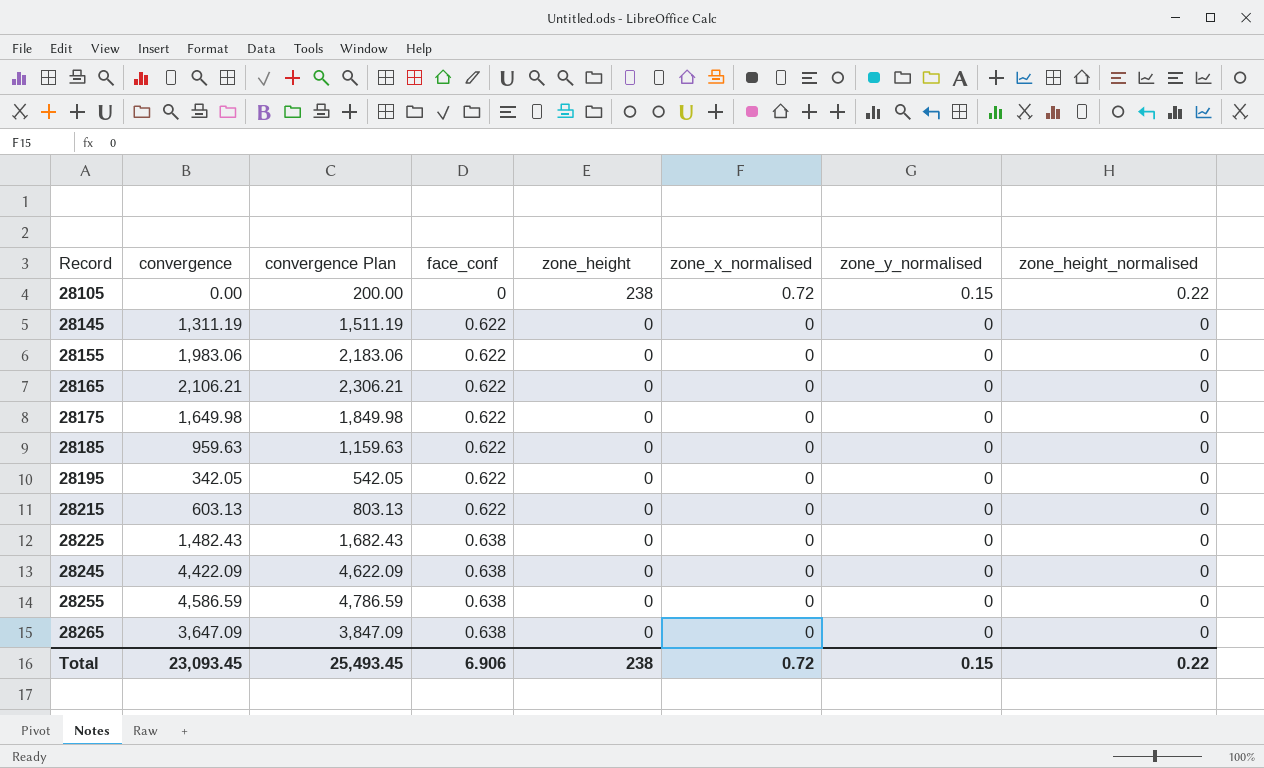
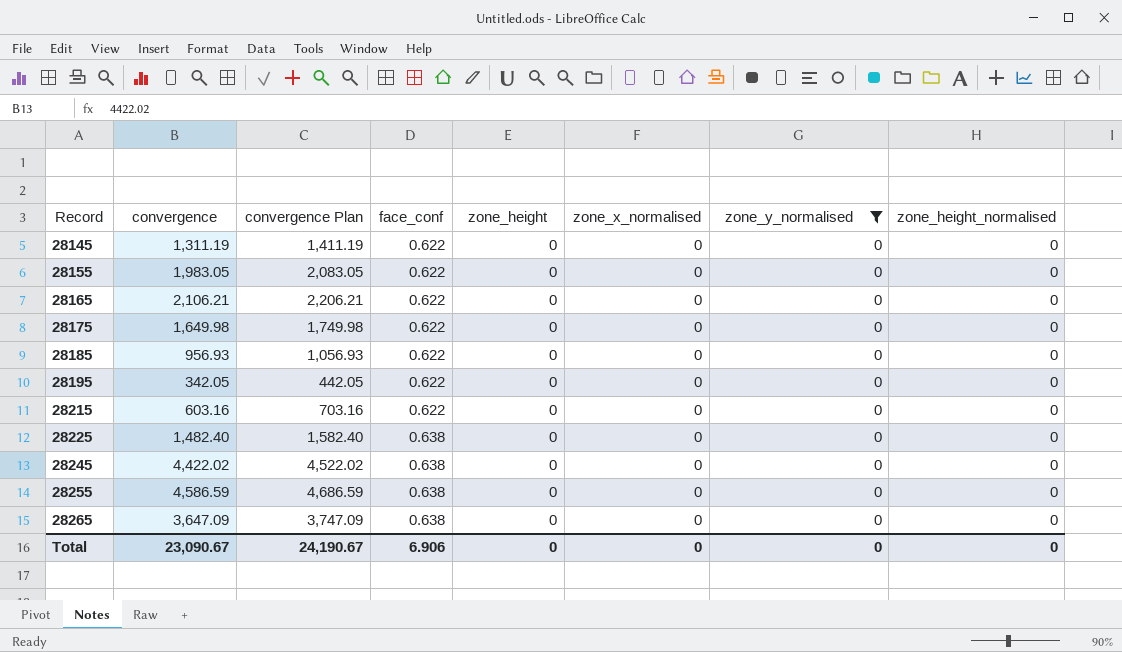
filter: none -> zone_y_normalised = 0
column convergence Plan | formula: [convergence] + 200 -> [convergence] + 100
28155 | convergence: 1,983.06 -> 1,983.05
28185 | convergence: 959.63 -> 956.93
28215 | convergence: 603.13 -> 603.16
28225 | convergence: 1,482.43 -> 1,482.40
28245 | convergence: 4,422.09 -> 4,422.02
Total | convergence: 23,093.45 -> 23,090.67
Total | convergence Plan: 25,493.45 -> 24,190.67
Total | zone_height: 238 -> 0
Total | zone_x_normalised: 0.72 -> 0
Total | zone_y_normalised: 0.15 -> 0
Total | zone_height_normalised: 0.22 -> 0

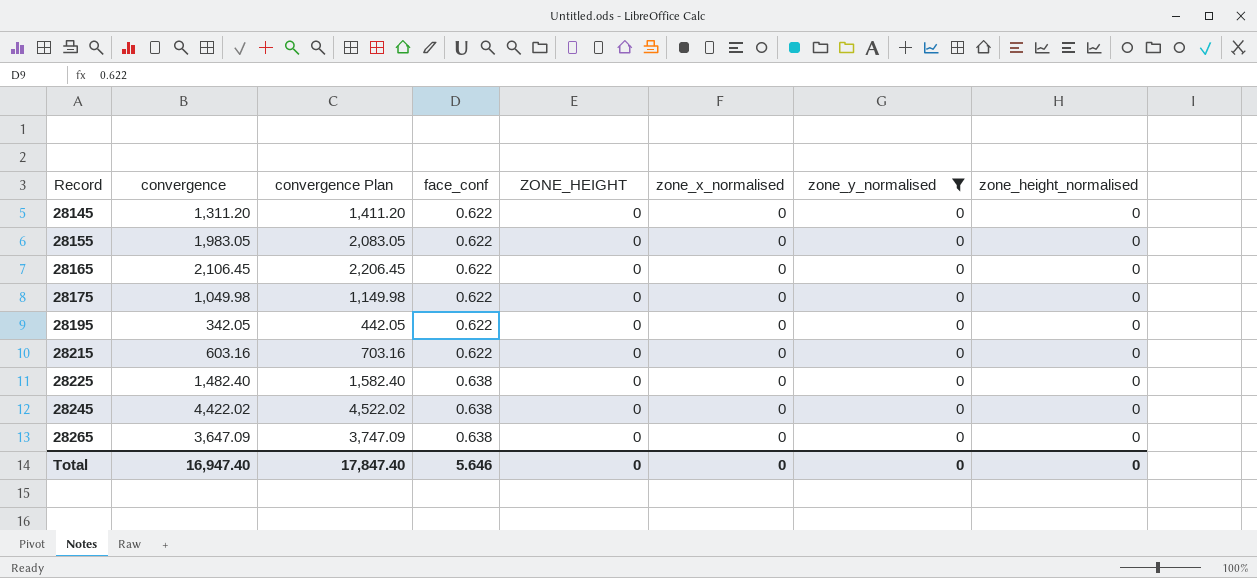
column name: zone_height -> ZONE_HEIGHT
row 28185: 956.93 | 1,056.93 | 0.622 | 0 | 0 | 0 | 0 -> none
row 28255: 4,586.59 | 4,686.59 | 0.638 | 0 | 0 | 0 | 0 -> none
28145 | convergence: 1,311.19 -> 1,311.20
28145 | convergence Plan: 1,411.19 -> 1,411.20
28165 | convergence: 2,106.21 -> 2,106.45
28165 | convergence Plan: 2,206.21 -> 2,206.45
28175 | convergence: 1,649.98 -> 1,049.98
28175 | convergence Plan: 1,749.98 -> 1,149.98
Total | convergence: 23,090.67 -> 16,947.40
Total | convergence Plan: 24,190.67 -> 17,847.40
Total | face_conf: 6.906 -> 5.646

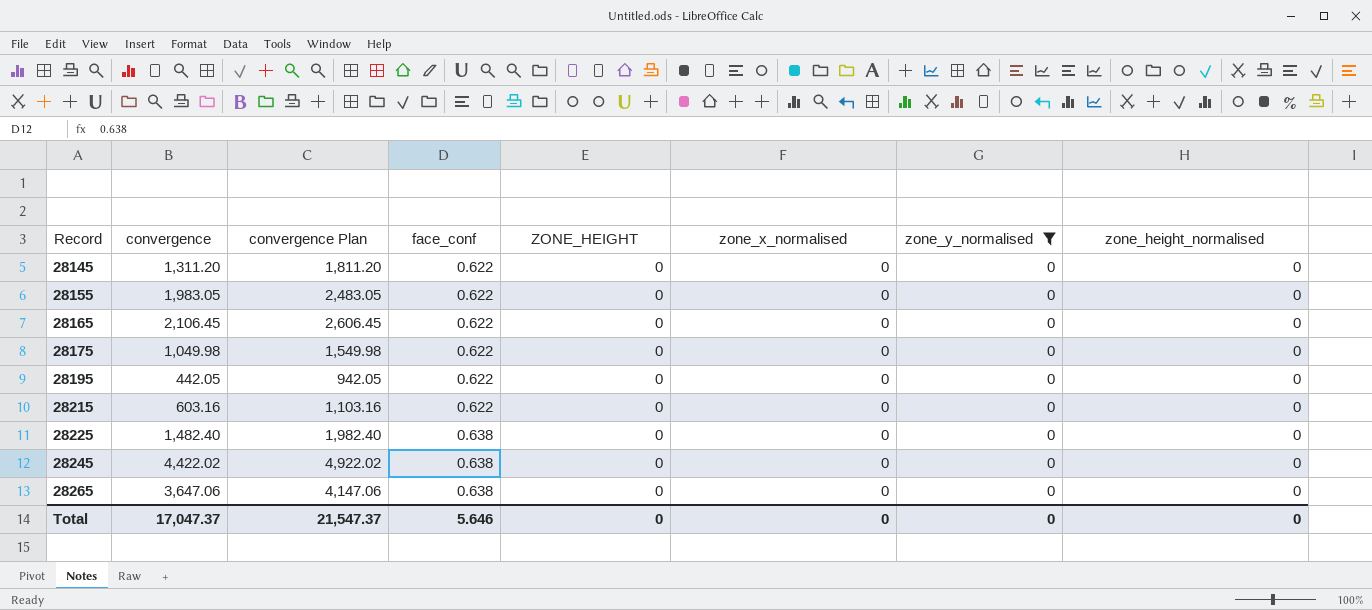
column convergence Plan | formula: [convergence] + 100 -> [convergence] + 500
28195 | convergence: 342.05 -> 442.05
28265 | convergence: 3,647.09 -> 3,647.06
Total | convergence: 16,947.40 -> 17,047.37
Total | convergence Plan: 17,847.40 -> 21,547.37

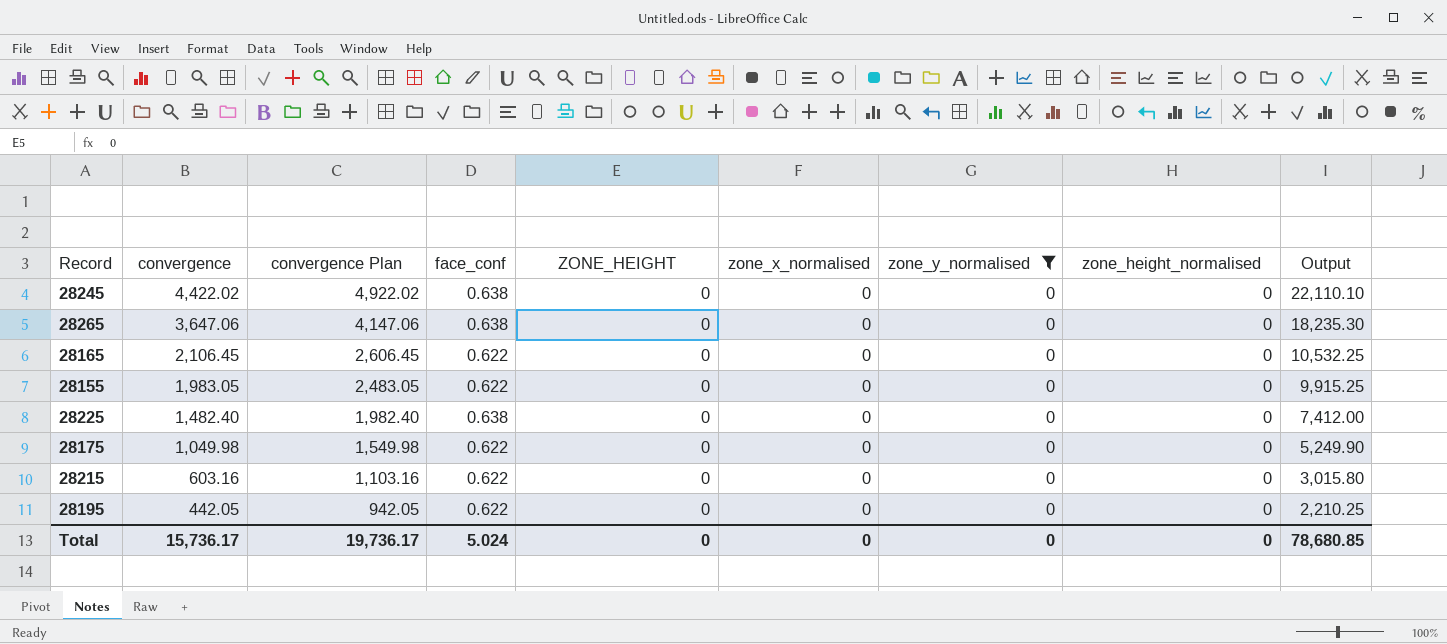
row order: Record ascending -> convergence descending
column Output | formula: none -> [convergence] * 5
row 28145: 1,311.20 | 1,811.20 | 0.622 | 0 | 0 | 0 | 0 -> none
Total | convergence: 17,047.37 -> 15,736.17
Total | convergence Plan: 21,547.37 -> 19,736.17
Total | face_conf: 5.646 -> 5.024

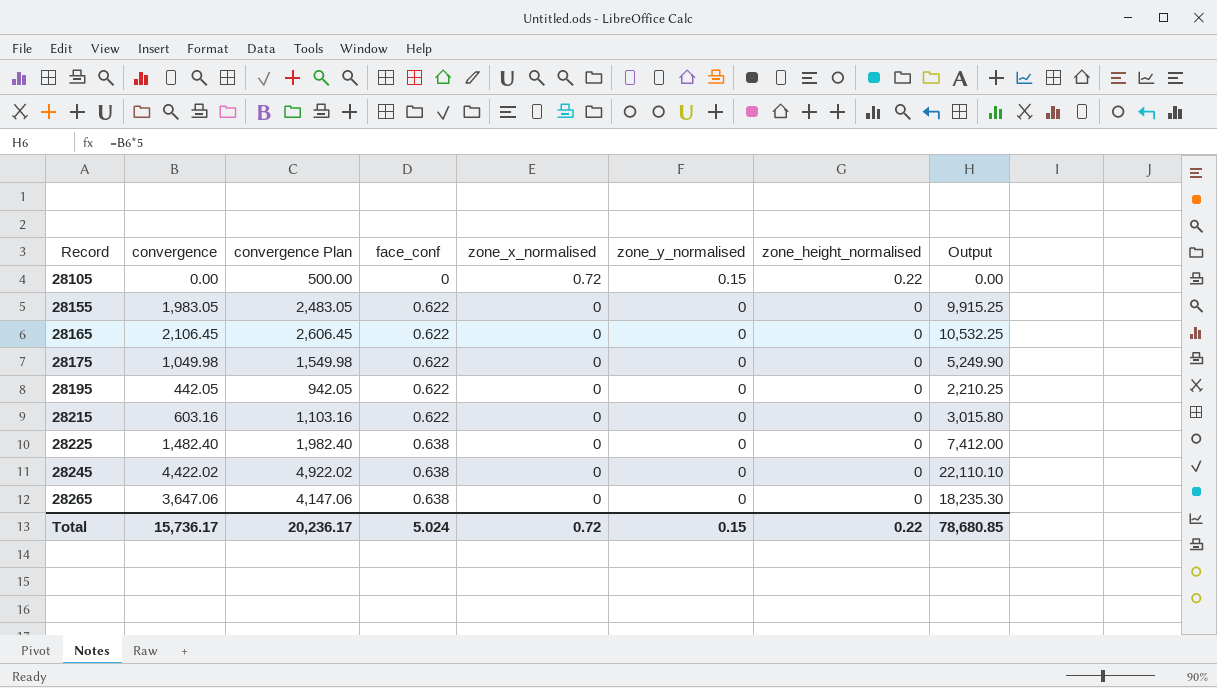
filter: zone_y_normalised = 0 -> none
row order: convergence descending -> Record ascending
column ZONE_HEIGHT | position: 5 -> none
Total | convergence Plan: 19,736.17 -> 20,236.17
Total | zone_x_normalised: 0 -> 0.72
Total | zone_y_normalised: 0 -> 0.15
Total | zone_height_normalised: 0 -> 0.22

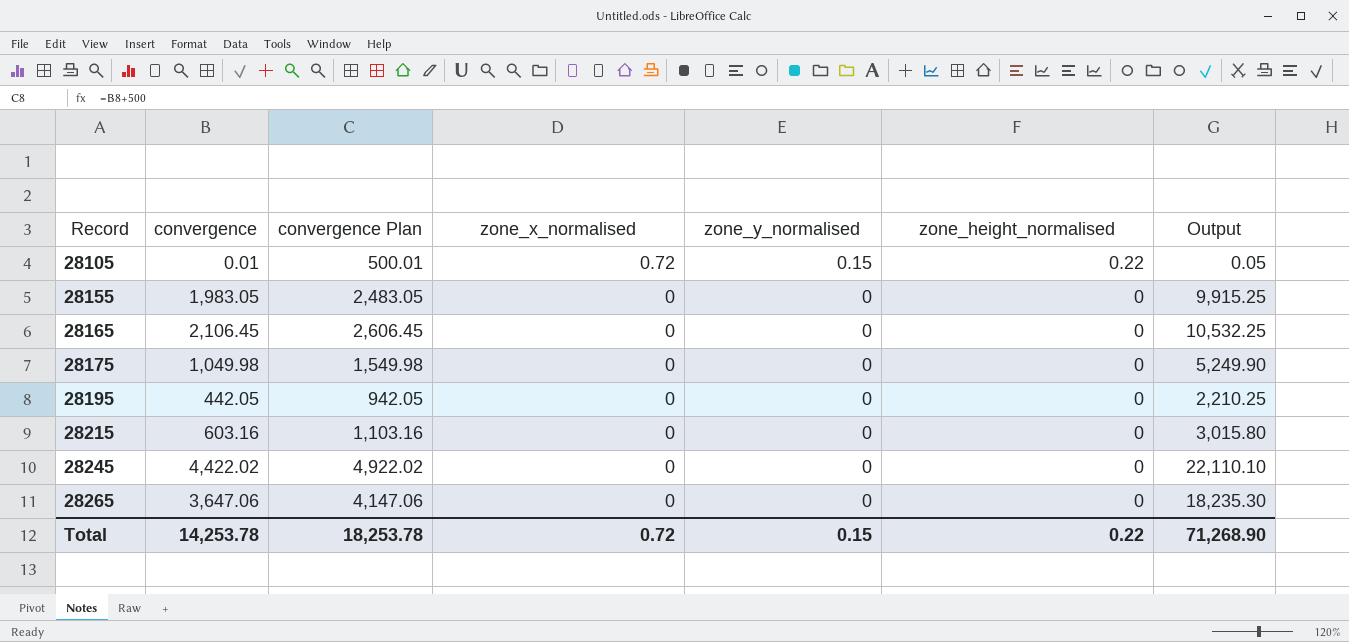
column face_conf | position: 4 -> none
row 28225: 1,482.40 | 1,982.40 | 0.638 | 0 | 0 | 0 | 7,412.00 -> none
28105 | convergence: 0.00 -> 0.01
28105 | convergence Plan: 500.00 -> 500.01
28105 | Output: 0.00 -> 0.05
Total | convergence: 15,736.17 -> 14,253.78
Total | convergence Plan: 20,236.17 -> 18,253.78
Total | Output: 78,680.85 -> 71,268.90

